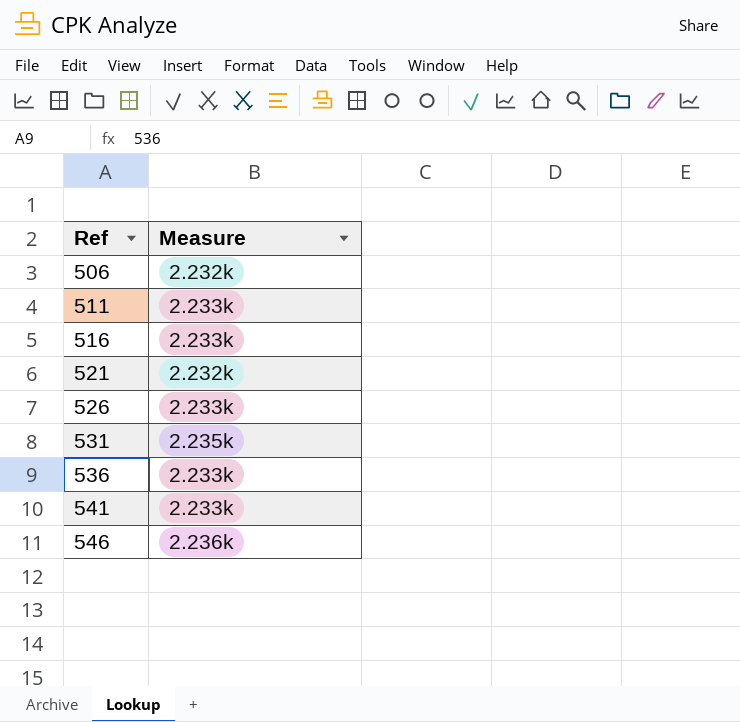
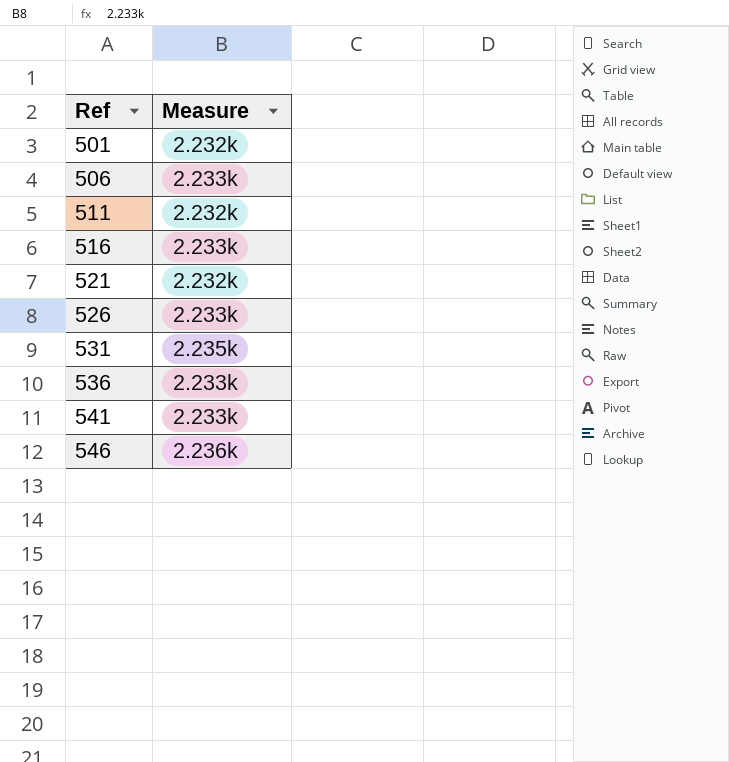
row 501: none -> 2.232k
506 | Measure: 2.232k -> 2.233k
511 | Measure: 2.233k -> 2.232k

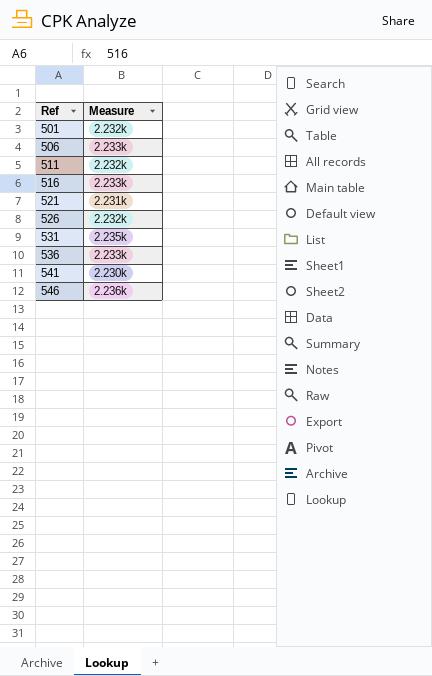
521 | Measure: 2.232k -> 2.231k
526 | Measure: 2.233k -> 2.232k
541 | Measure: 2.233k -> 2.230k

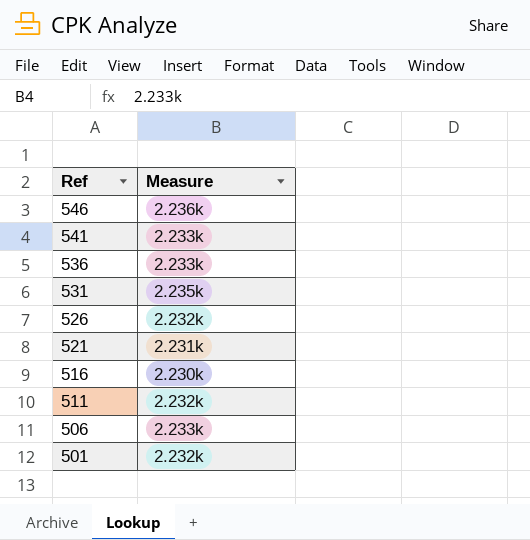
row order: Ref ascending -> Ref descending
541 | Measure: 2.230k -> 2.233k
516 | Measure: 2.233k -> 2.230k

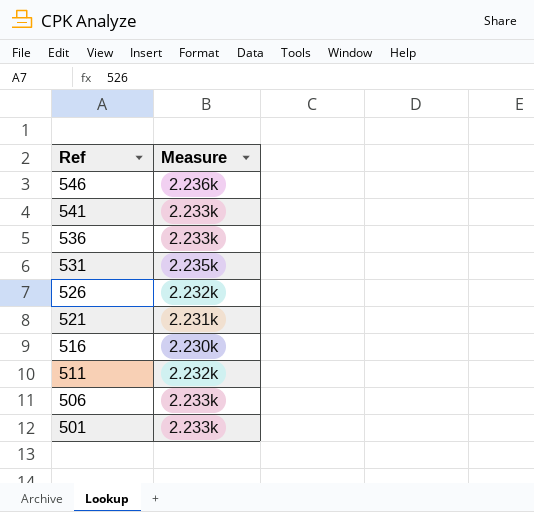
501 | Measure: 2.232k -> 2.233k

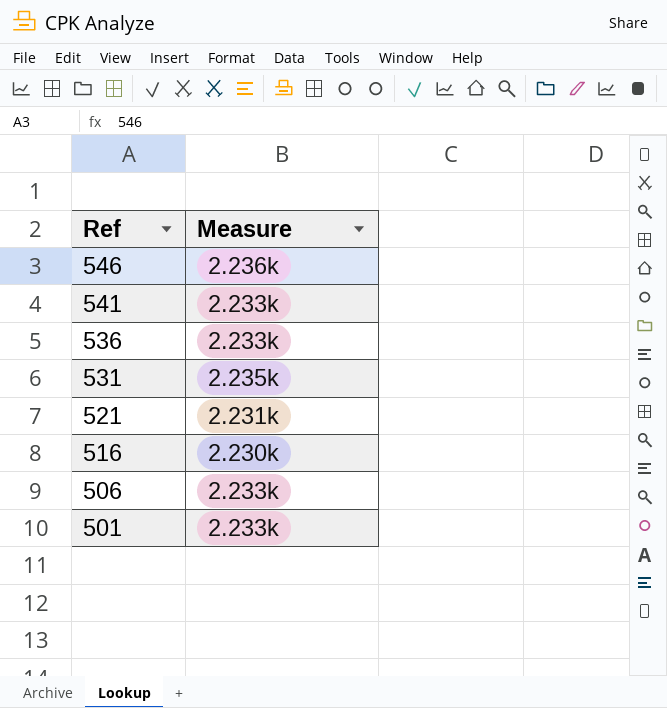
row 526: 2.232k -> none
row 511: 2.232k -> none

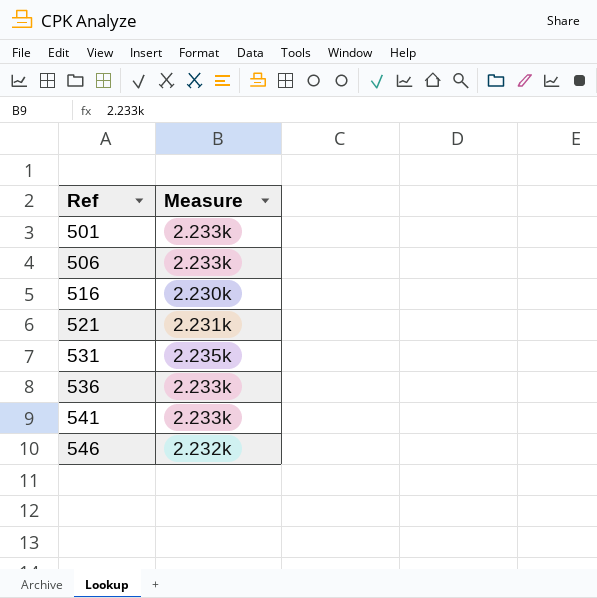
row order: Ref descending -> Ref ascending
546 | Measure: 2.236k -> 2.232k

